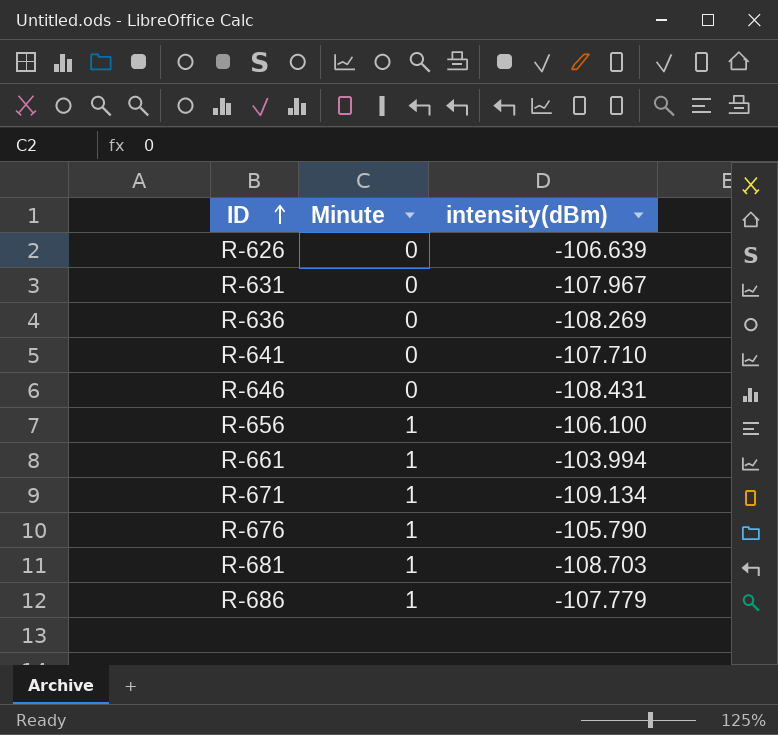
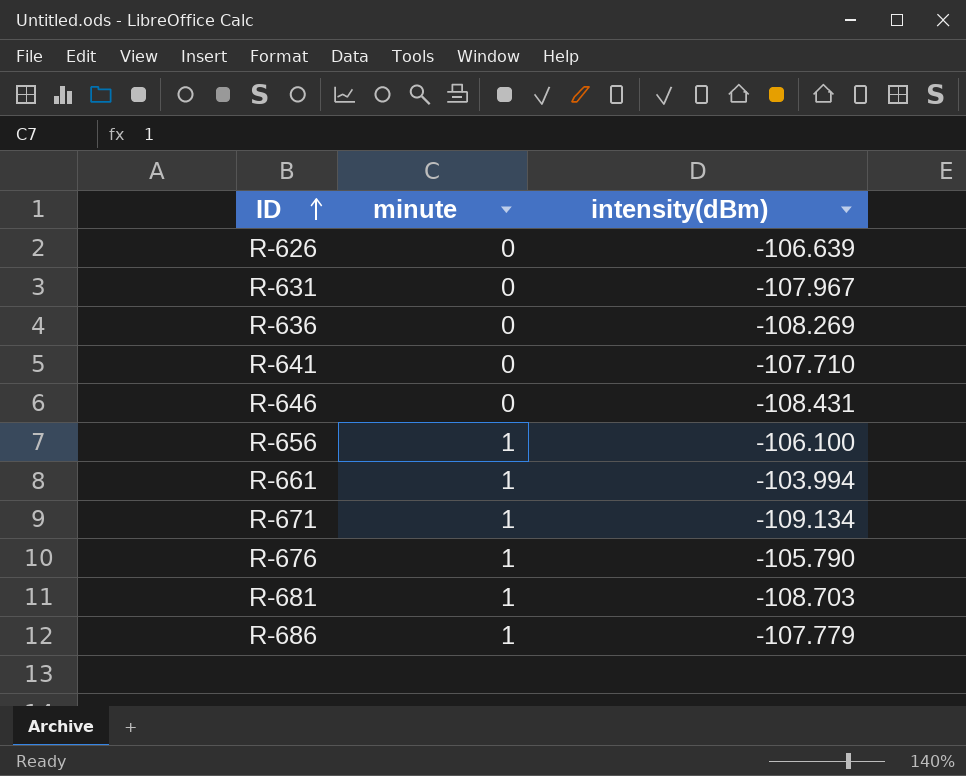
column name: Minute -> minute

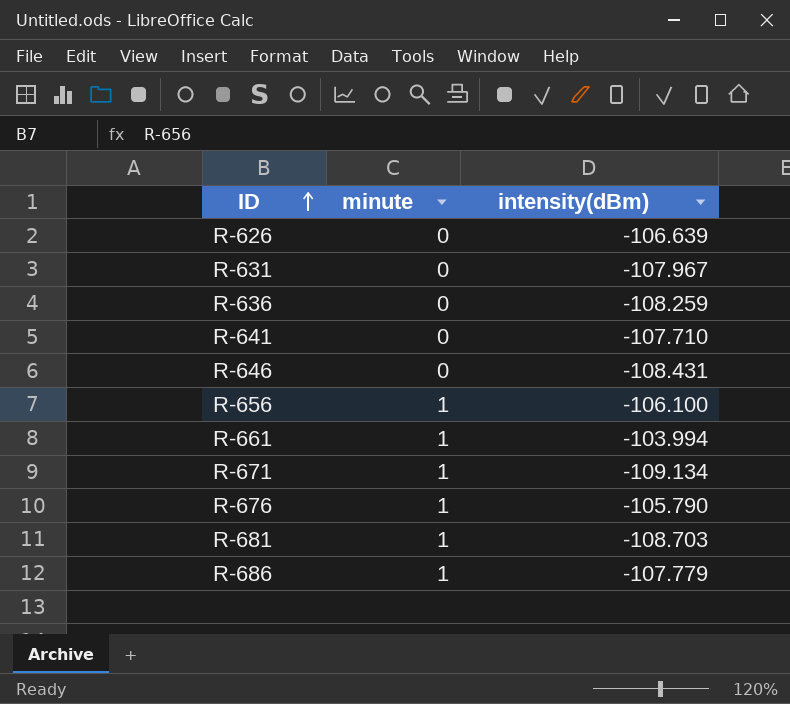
R-636 | intensity(dBm): -108.269 -> -108.259

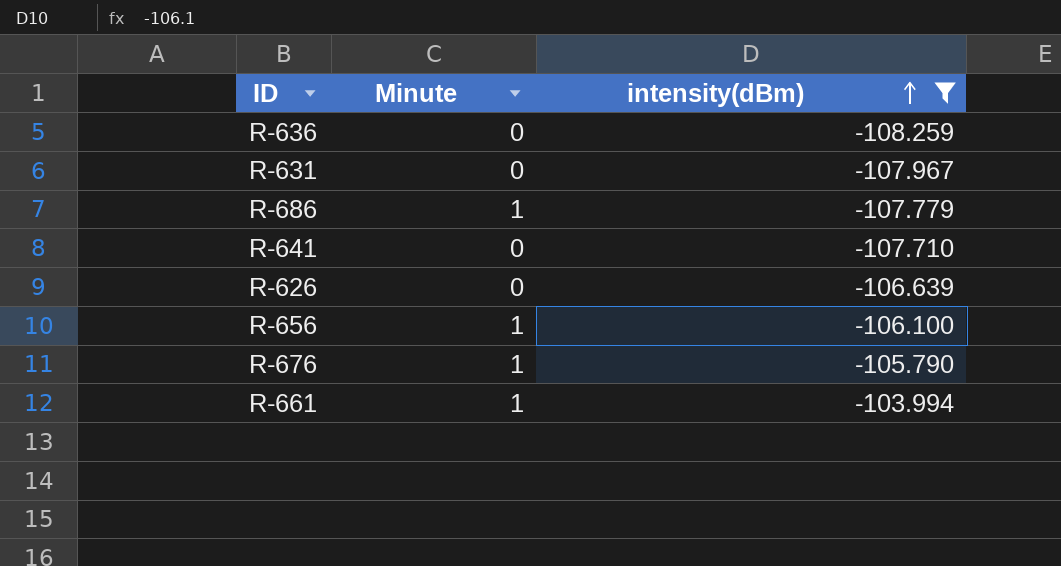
filter: none -> intensity(dBm) >= -108.259
row order: ID ascending -> intensity(dBm) ascending
column name: minute -> Minute

